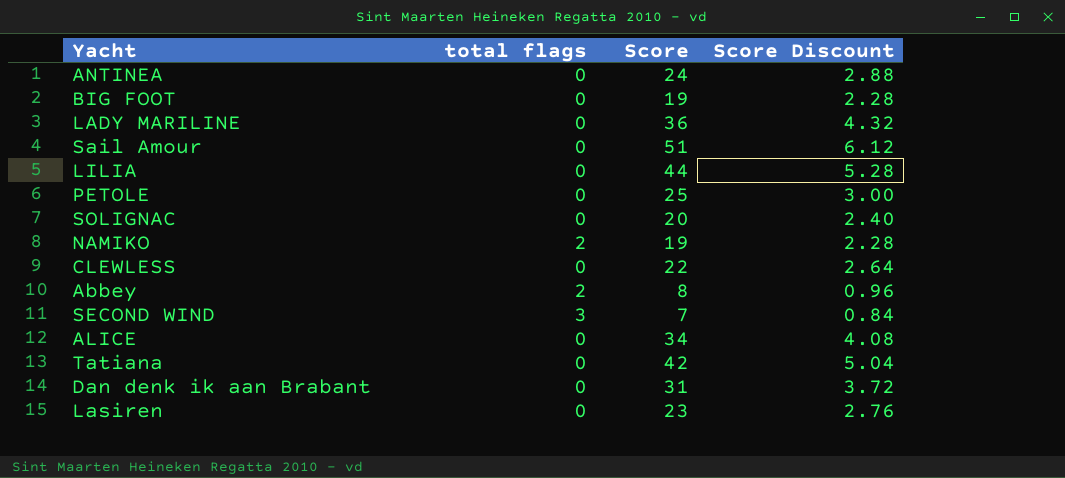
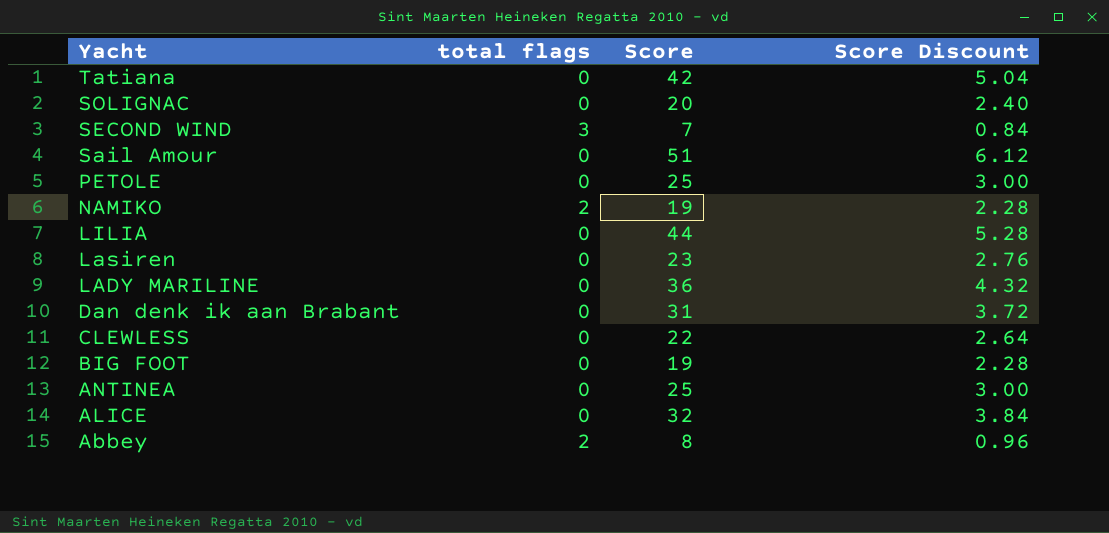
row order: none -> Yacht descending
ANTINEA | Score: 24 -> 25
ANTINEA | Score Discount: 2.88 -> 3.00
ALICE | Score: 34 -> 32
ALICE | Score Discount: 4.08 -> 3.84

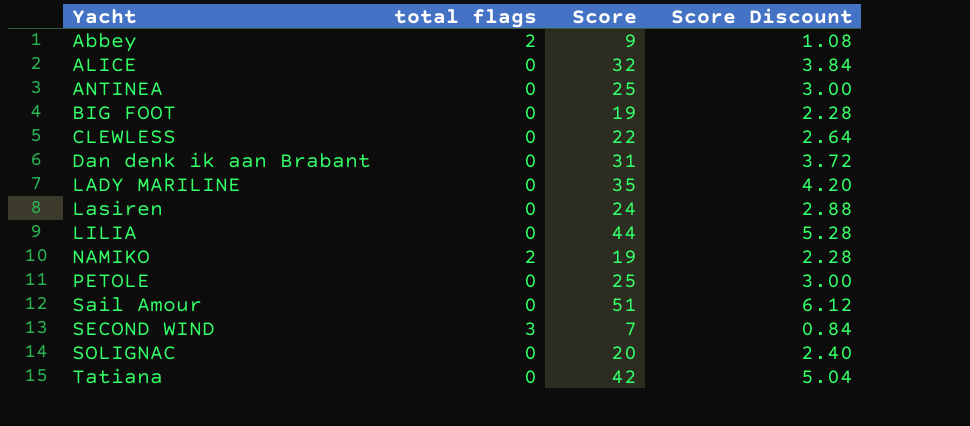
row order: Yacht descending -> Yacht ascending
Abbey | Score: 8 -> 9
Abbey | Score Discount: 0.96 -> 1.08
LADY MARILINE | Score: 36 -> 35
LADY MARILINE | Score Discount: 4.32 -> 4.20
Lasiren | Score: 23 -> 24
Lasiren | Score Discount: 2.76 -> 2.88

